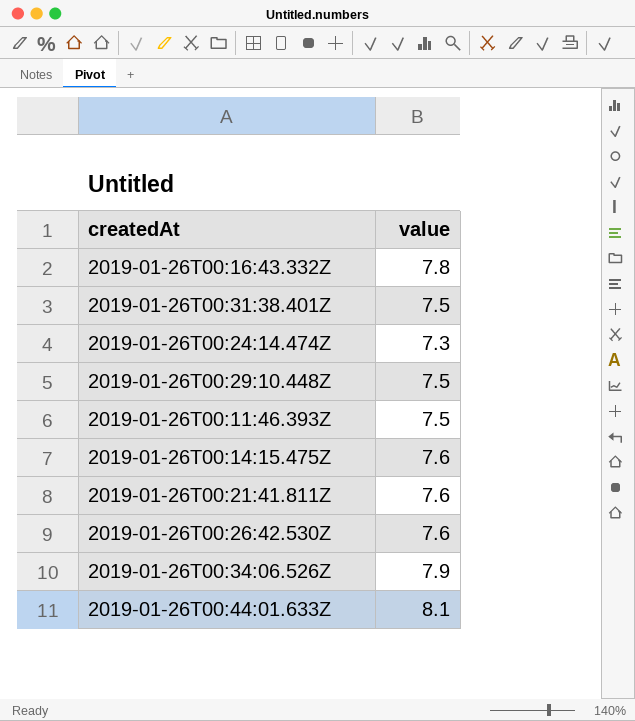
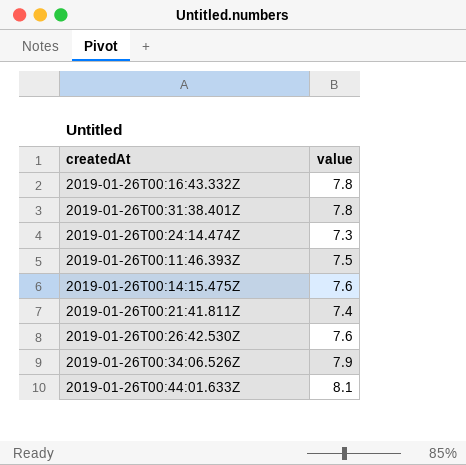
row 2019-01-26T00:29:10.448Z: 7.5 -> none
2019-01-26T00:31:38.401Z | value: 7.5 -> 7.8
2019-01-26T00:21:41.811Z | value: 7.6 -> 7.4

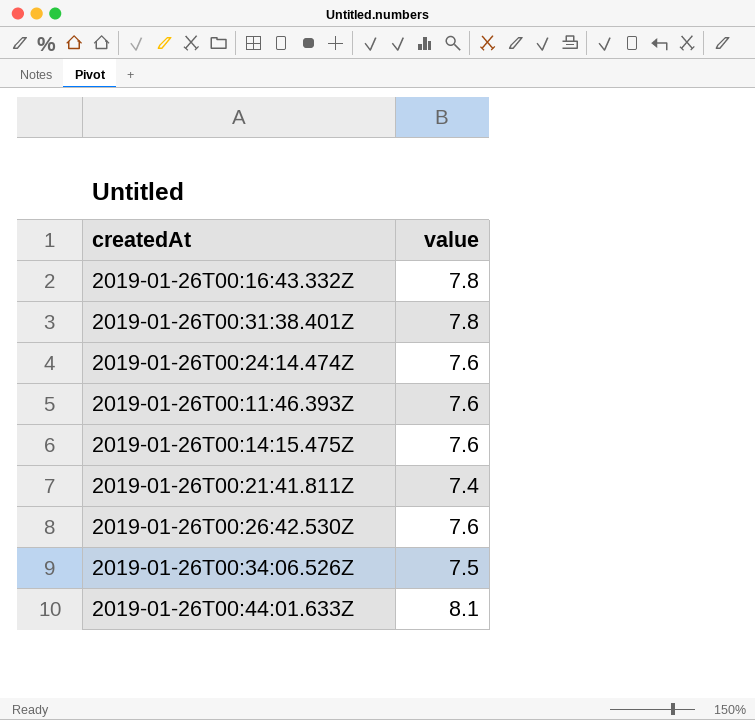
2019-01-26T00:24:14.474Z | value: 7.3 -> 7.6
2019-01-26T00:11:46.393Z | value: 7.5 -> 7.6
2019-01-26T00:34:06.526Z | value: 7.9 -> 7.5

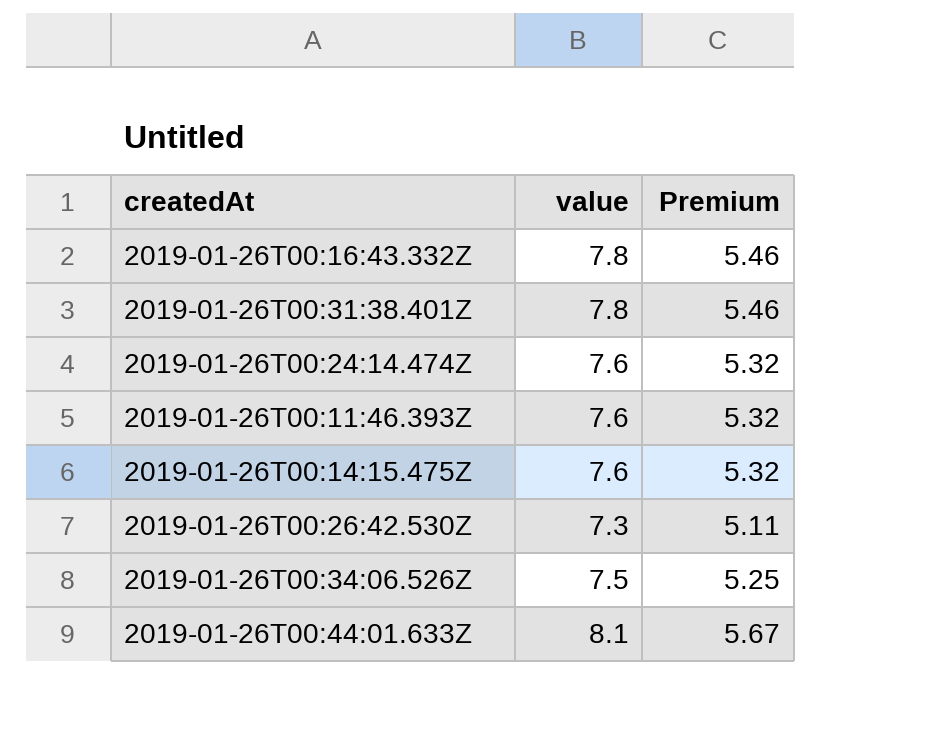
column Premium | formula: none -> [value] * 0.7
row 2019-01-26T00:21:41.811Z: 7.4 -> none
2019-01-26T00:26:42.530Z | value: 7.6 -> 7.3

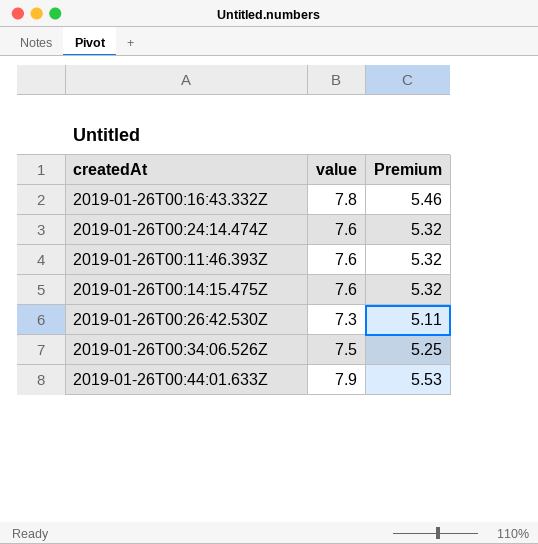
row 2019-01-26T00:31:38.401Z: 7.8 | 5.46 -> none
2019-01-26T00:44:01.633Z | value: 8.1 -> 7.9
2019-01-26T00:44:01.633Z | Premium: 5.67 -> 5.53

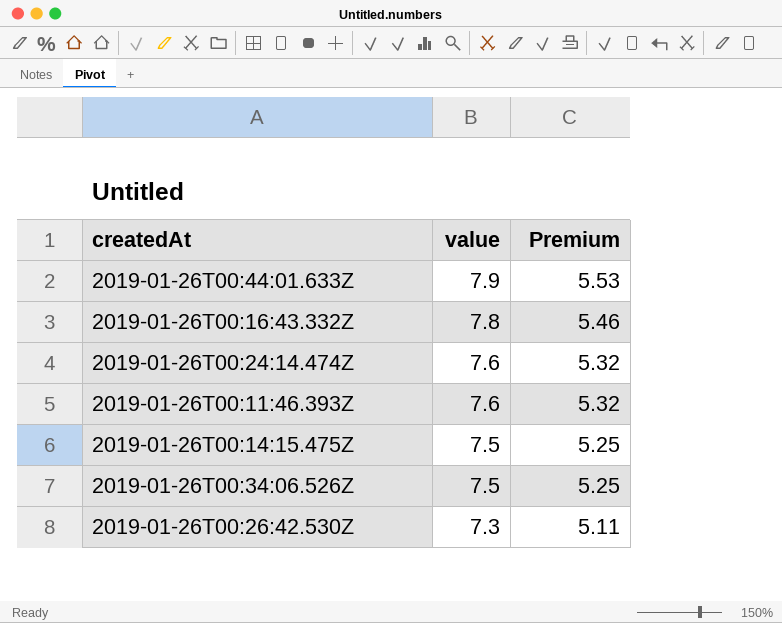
row order: none -> value descending
2019-01-26T00:14:15.475Z | value: 7.6 -> 7.5
2019-01-26T00:14:15.475Z | Premium: 5.32 -> 5.25

